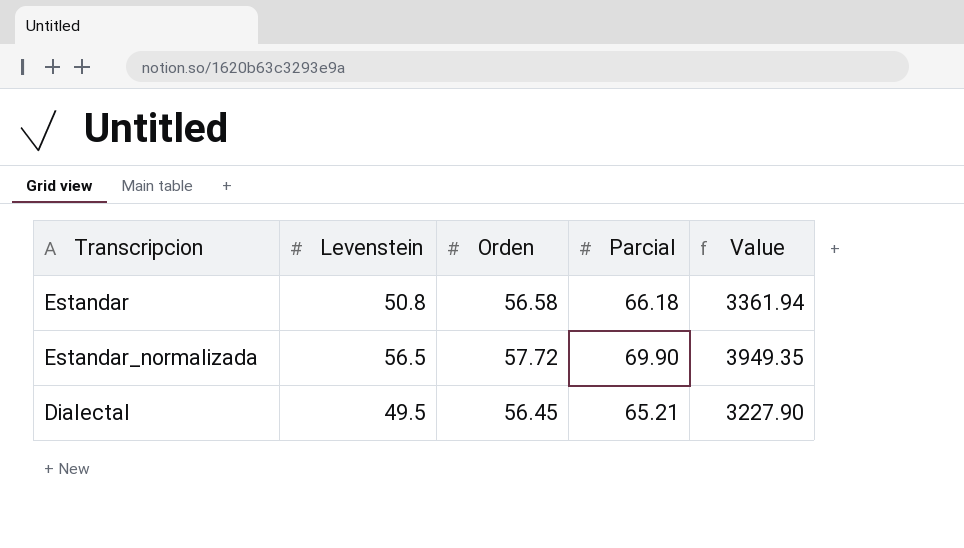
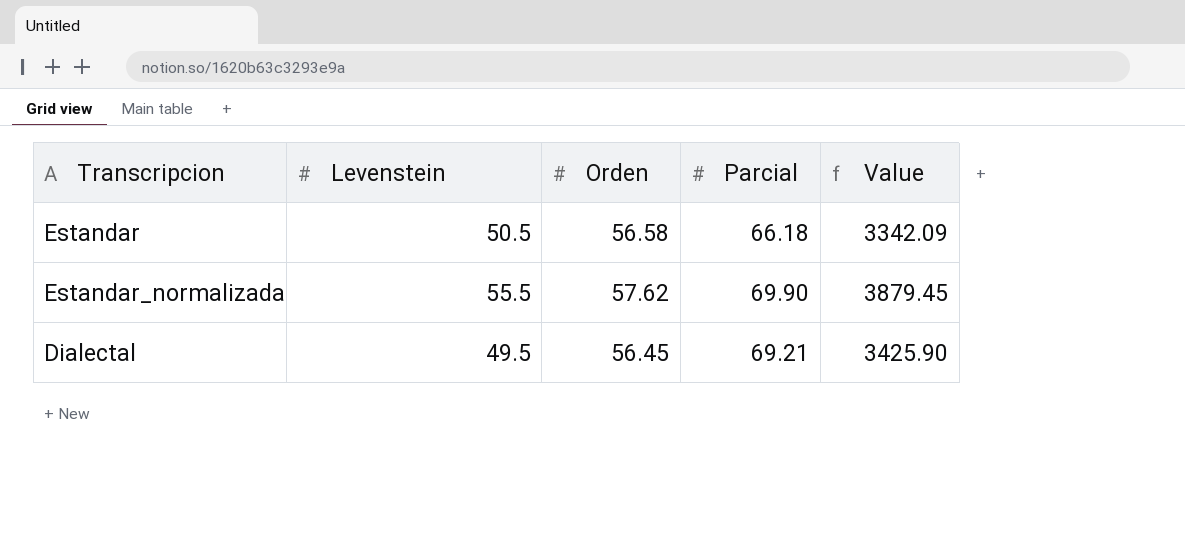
Estandar | Levenstein: 50.8 -> 50.5
Estandar | Value: 3361.94 -> 3342.09
Estandar_normalizada | Levenstein: 56.5 -> 55.5
Estandar_normalizada | Orden: 57.72 -> 57.62
Estandar_normalizada | Value: 3949.35 -> 3879.45
Dialectal | Parcial: 65.21 -> 69.21
Dialectal | Value: 3227.90 -> 3425.90

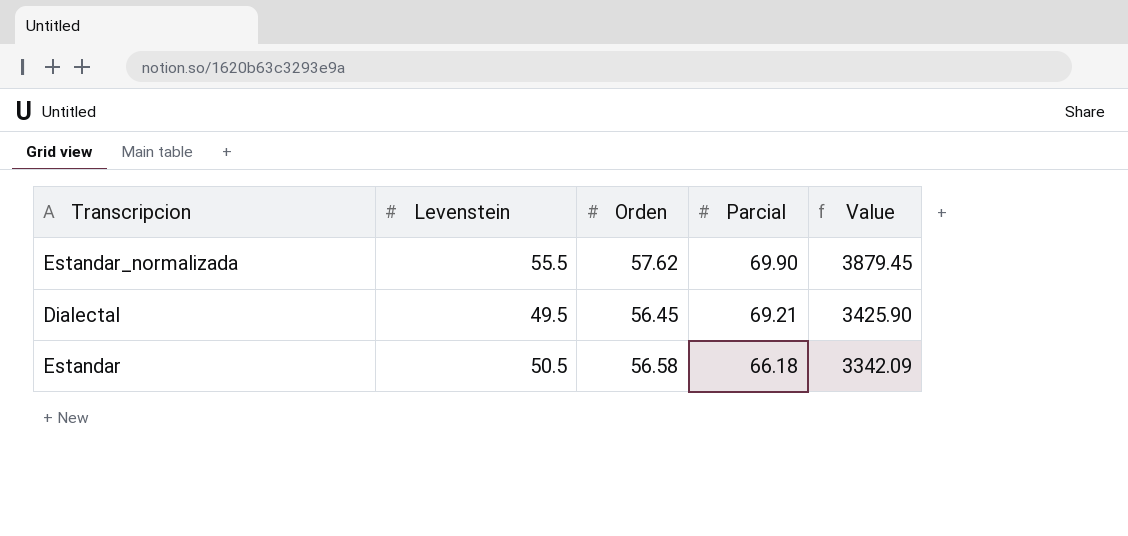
row order: none -> Parcial descending

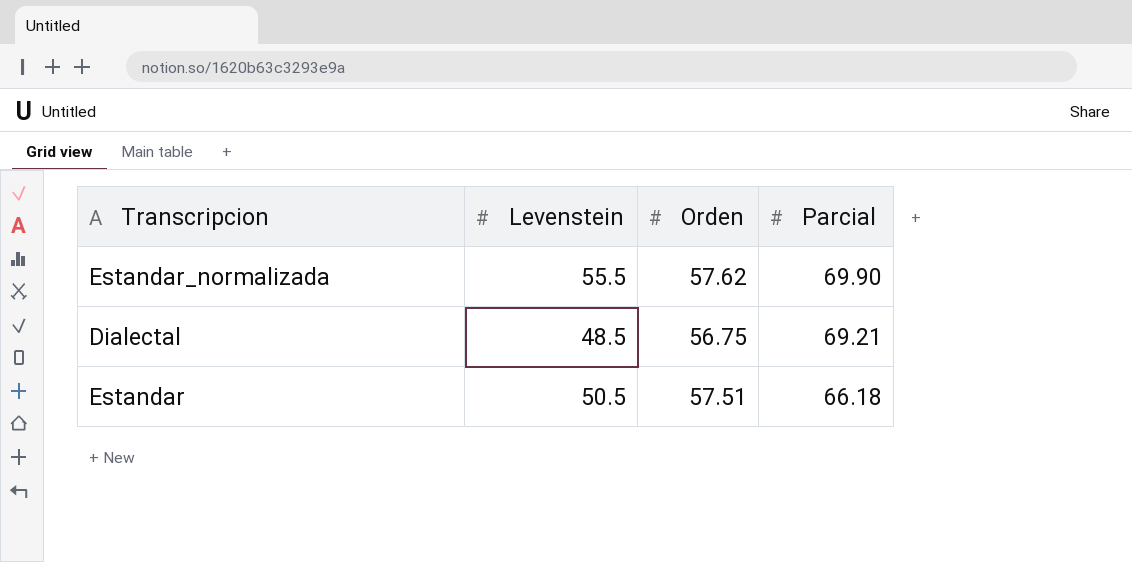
column Value | formula: [Levenstein] * [Parcial] -> none
Dialectal | Levenstein: 49.5 -> 48.5
Dialectal | Orden: 56.45 -> 56.75
Estandar | Orden: 56.58 -> 57.51

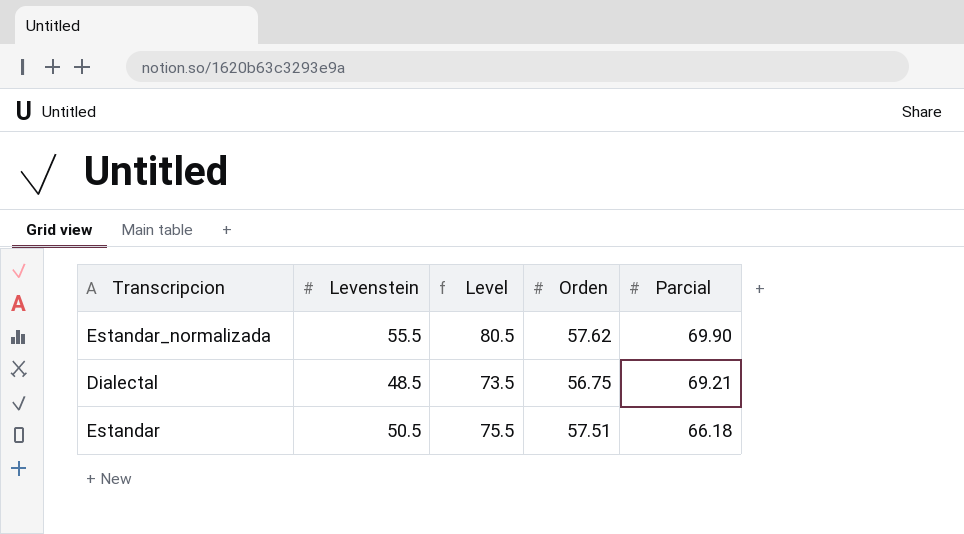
column Level | formula: none -> [Levenstein] + 25

